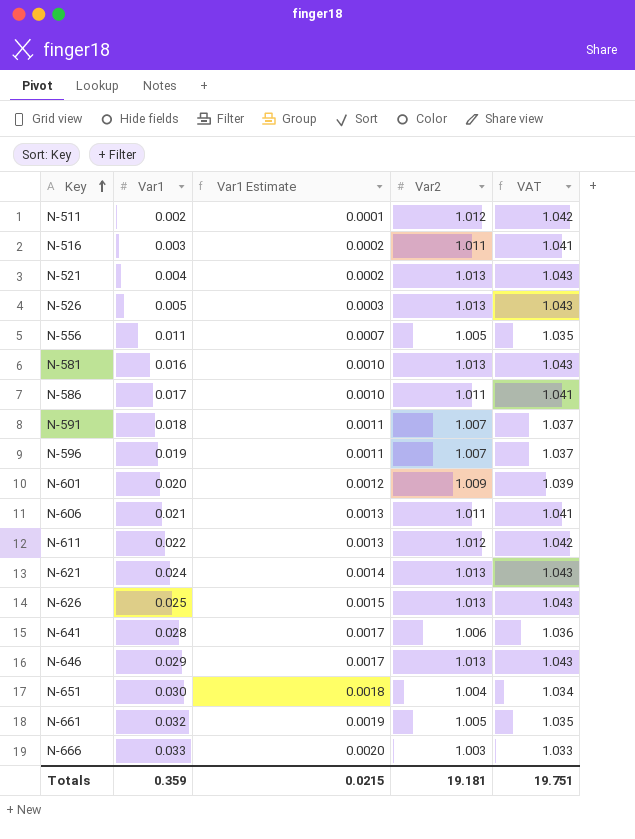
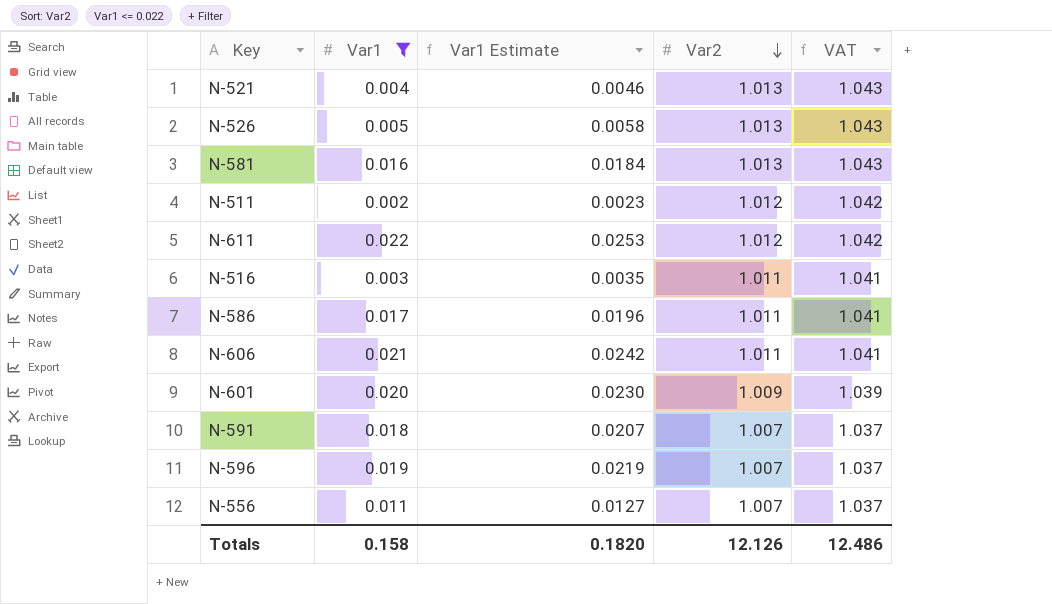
filter: none -> Var1 <= 0.022
row order: Key ascending -> Var2 descending
column Var1 Estimate | formula: [Var1] * 0.06 -> [Var1] * 1.15
N-556 | Var2: 1.005 -> 1.007
N-556 | VAT: 1.035 -> 1.037
Totals | Var1: 0.359 -> 0.158
Totals | Var1 Estimate: 0.0215 -> 0.1820
Totals | Var2: 19.181 -> 12.126
Totals | VAT: 19.751 -> 12.486

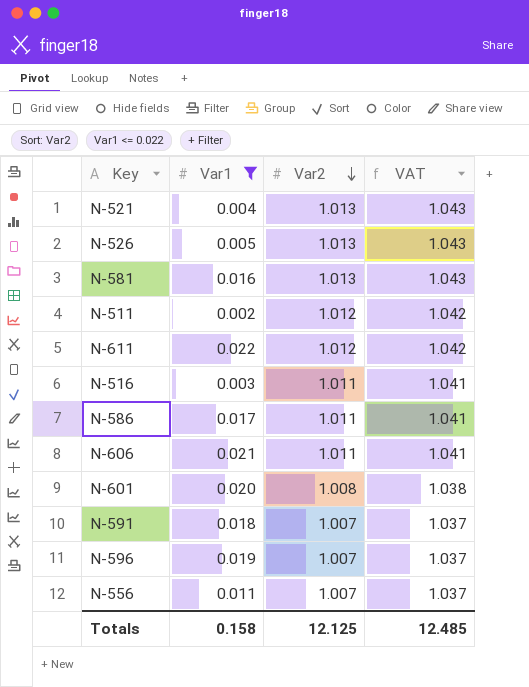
column Var1 Estimate | formula: [Var1] * 1.15 -> none
N-601 | Var2: 1.009 -> 1.008
N-601 | VAT: 1.039 -> 1.038
Totals | Var2: 12.126 -> 12.125
Totals | VAT: 12.486 -> 12.485

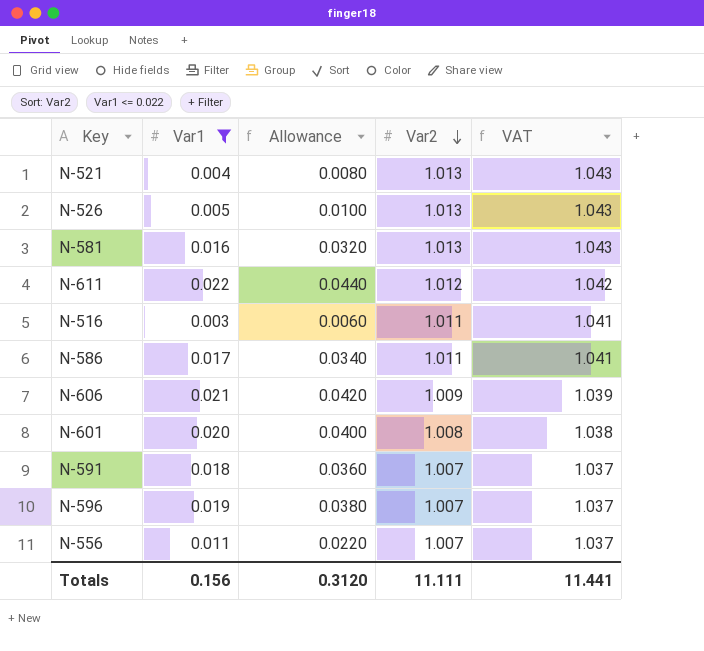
column Allowance | formula: none -> [Var1] * 2
row N-511: 0.002 | 1.012 | 1.042 -> none
N-606 | Var2: 1.011 -> 1.009
N-606 | VAT: 1.041 -> 1.039
Totals | Var1: 0.158 -> 0.156
Totals | Var2: 12.125 -> 11.111
Totals | VAT: 12.485 -> 11.441

